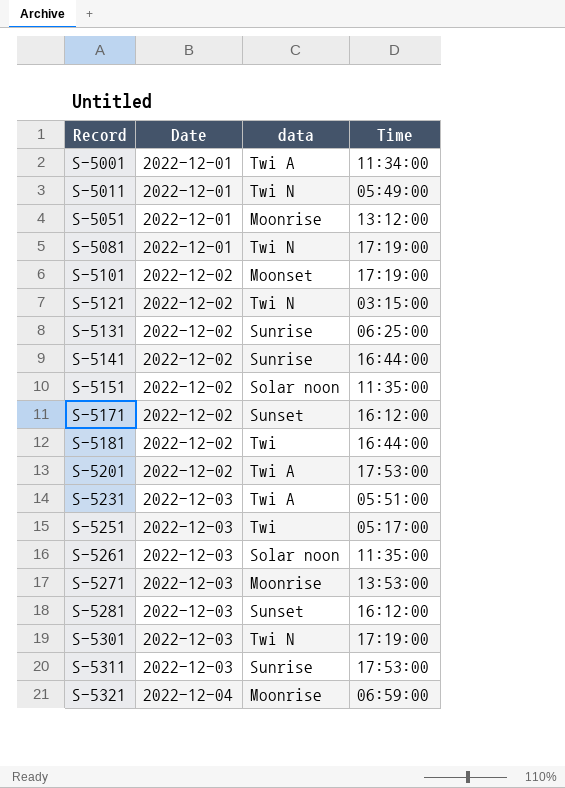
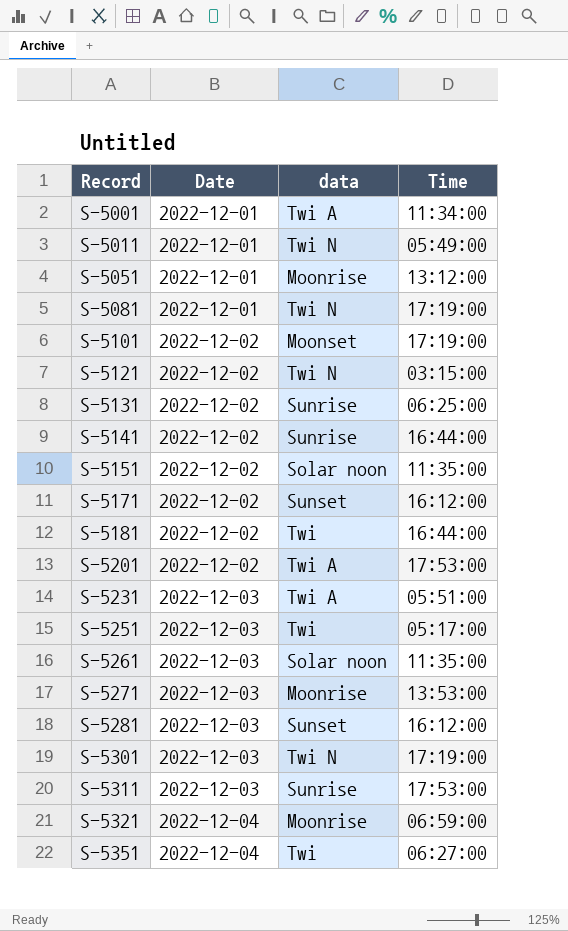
row S-5351: none -> 2022-12-04 | Twi | 06:27:00

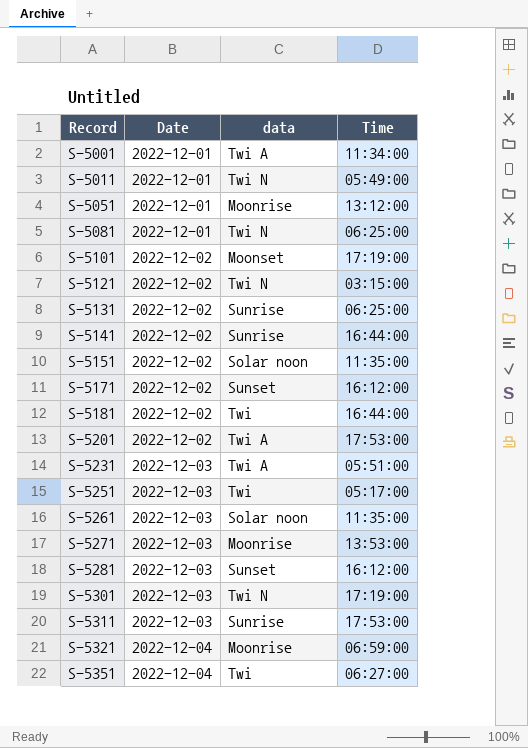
S-5081 | Time: 17:19:00 -> 06:25:00

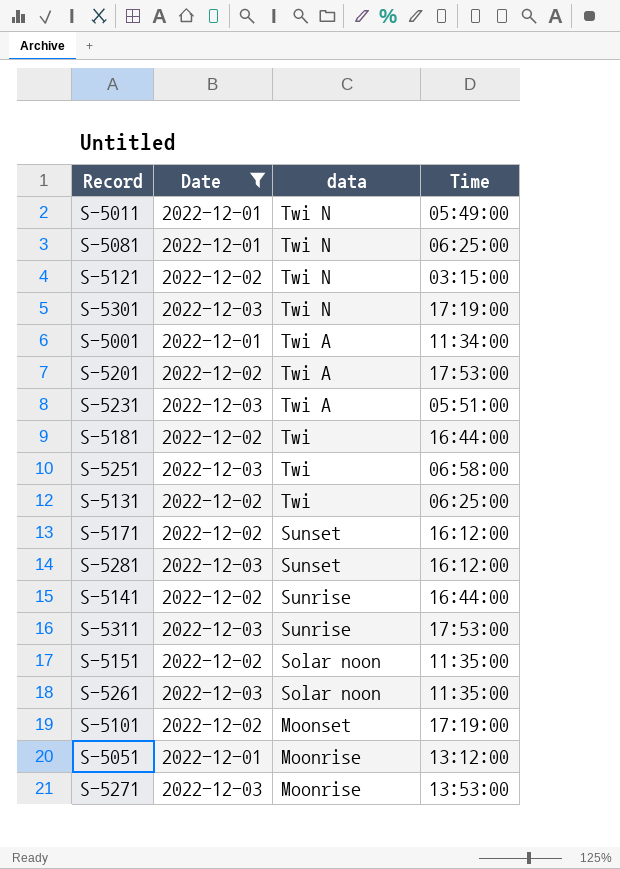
filter: none -> Date != 2022-12-04
row order: Record ascending -> data descending
S-5251 | Time: 05:17:00 -> 06:58:00
S-5131 | data: Sunrise -> Twi

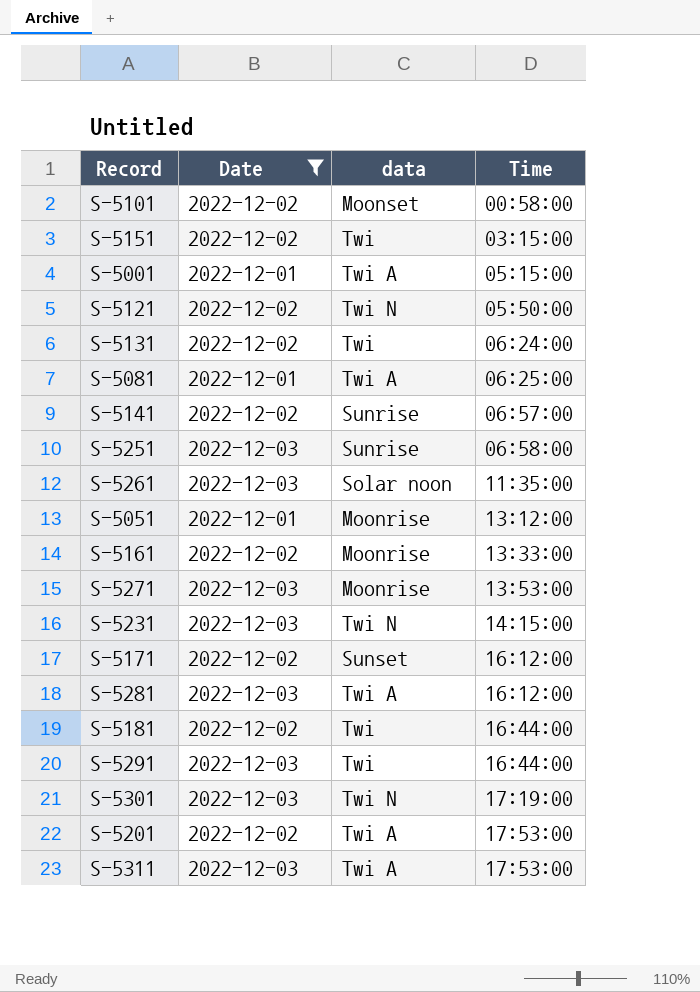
row order: data descending -> Time ascending
row S-5011: 2022-12-01 | Twi N | 05:49:00 -> none
S-5101 | Time: 17:19:00 -> 00:58:00
S-5151 | data: Solar noon -> Twi
S-5151 | Time: 11:35:00 -> 03:15:00
S-5001 | Time: 11:34:00 -> 05:15:00
S-5121 | Time: 03:15:00 -> 05:50:00
S-5131 | Time: 06:25:00 -> 06:24:00
S-5081 | data: Twi N -> Twi A
S-5141 | Time: 16:44:00 -> 06:57:00
S-5251 | data: Twi -> Sunrise
row S-5161: none -> 2022-12-02 | Moonrise | 13:33:00
S-5231 | data: Twi A -> Twi N
S-5231 | Time: 05:51:00 -> 14:15:00
S-5281 | data: Sunset -> Twi A
row S-5291: none -> 2022-12-03 | Twi | 16:44:00
S-5311 | data: Sunrise -> Twi A

